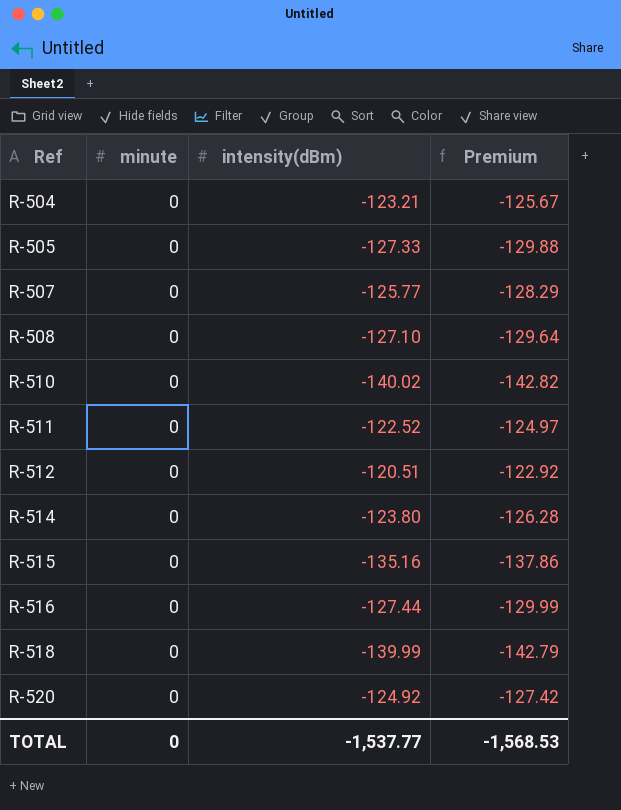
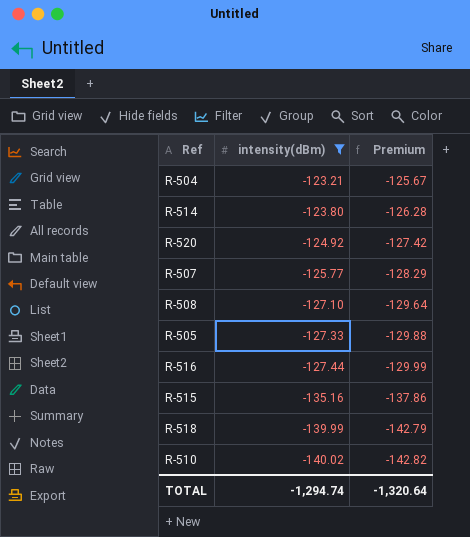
filter: none -> intensity(dBm) <= -123.21
row order: Ref ascending -> intensity(dBm) descending
column minute | position: 2 -> none
TOTAL | intensity(dBm): -1,537.77 -> -1,294.74
TOTAL | Premium: -1,568.53 -> -1,320.64

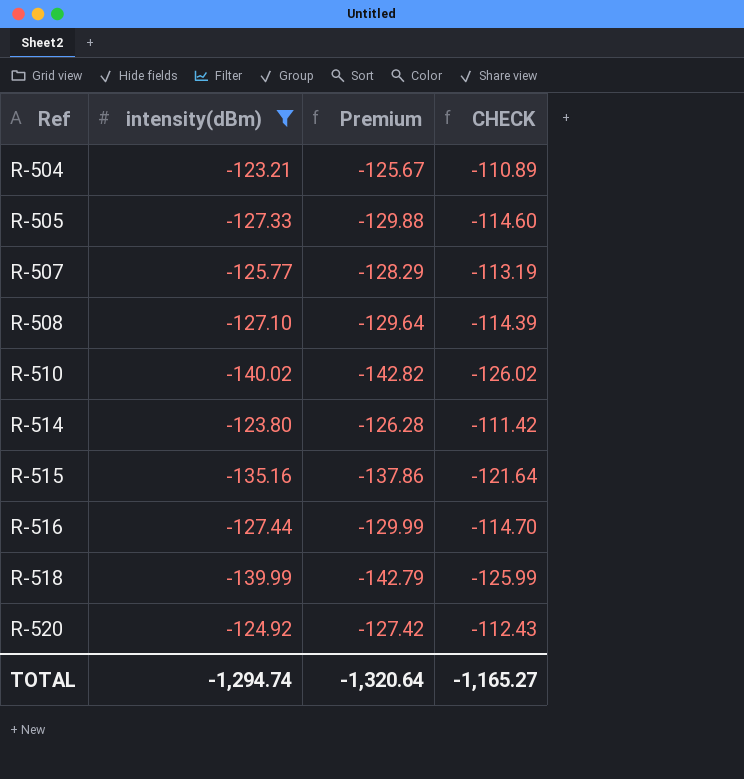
row order: intensity(dBm) descending -> Ref ascending
column CHECK | formula: none -> [intensity(dBm)] * 0.9

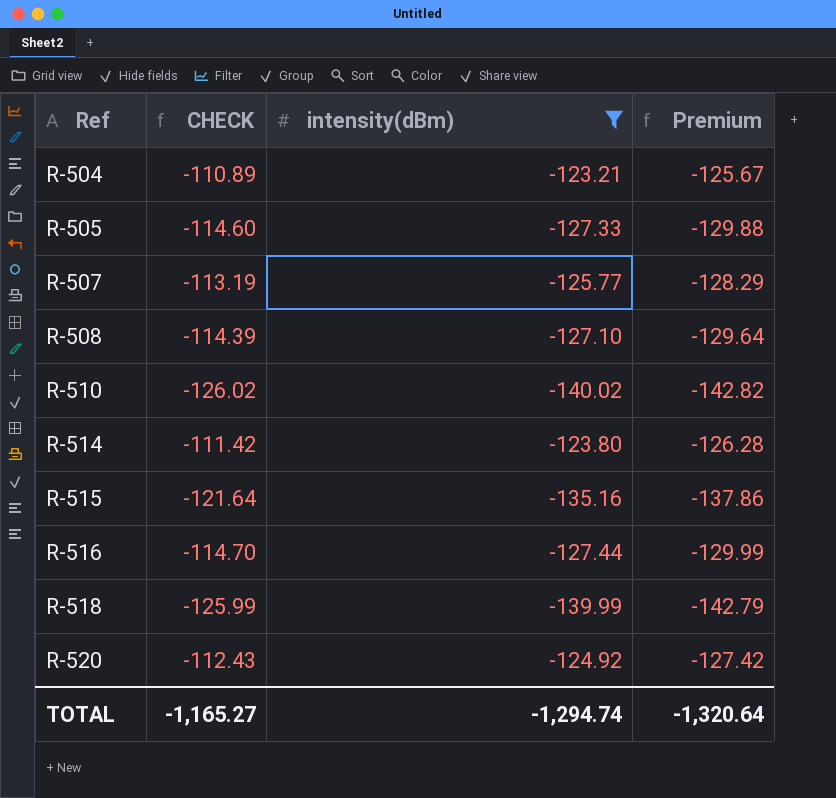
column CHECK | position: 4 -> 2

